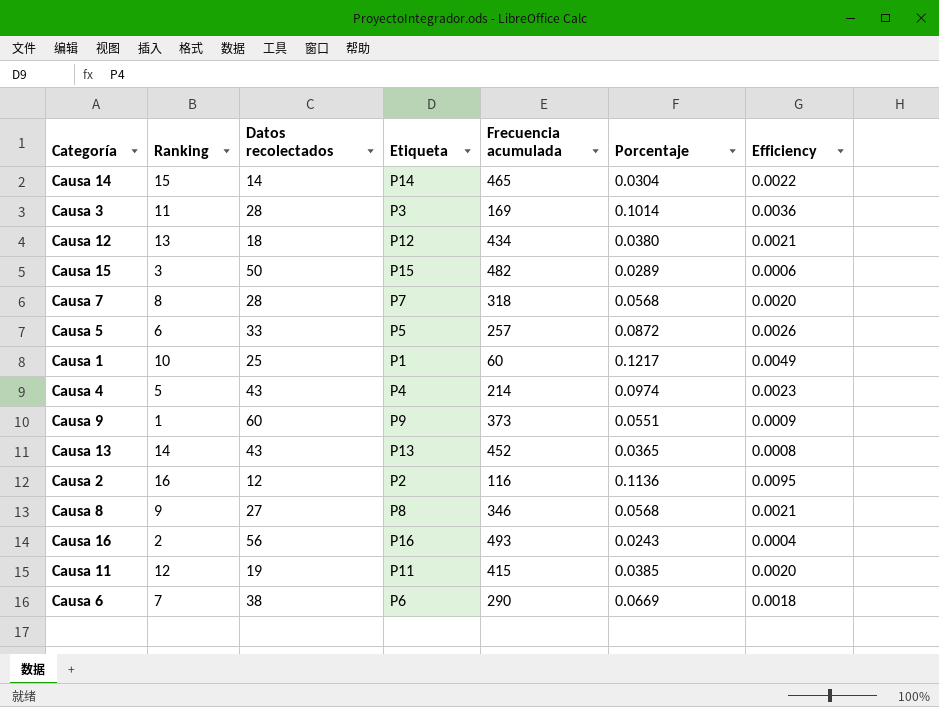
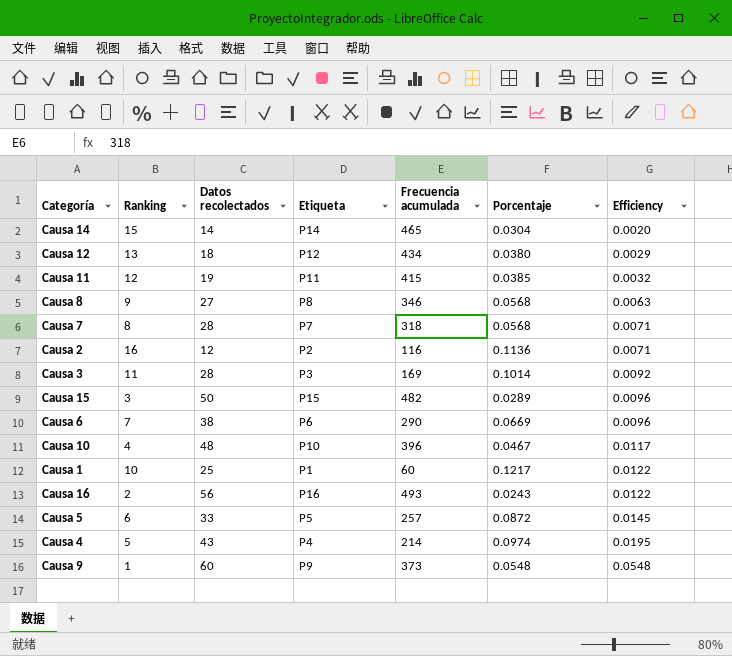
row order: none -> Efficiency ascending
column Efficiency | formula: [Porcentaje] / [Datos recolectados] -> [Porcentaje] / [Ranking]
row Causa 13: 14 | 43 | P13 | 452 | 0.0365 | 0.0008 -> none
row Causa 10: none -> 4 | 48 | P10 | 396 | 0.0467 | 0.0117
Causa 9 | Porcentaje: 0.0551 -> 0.0548

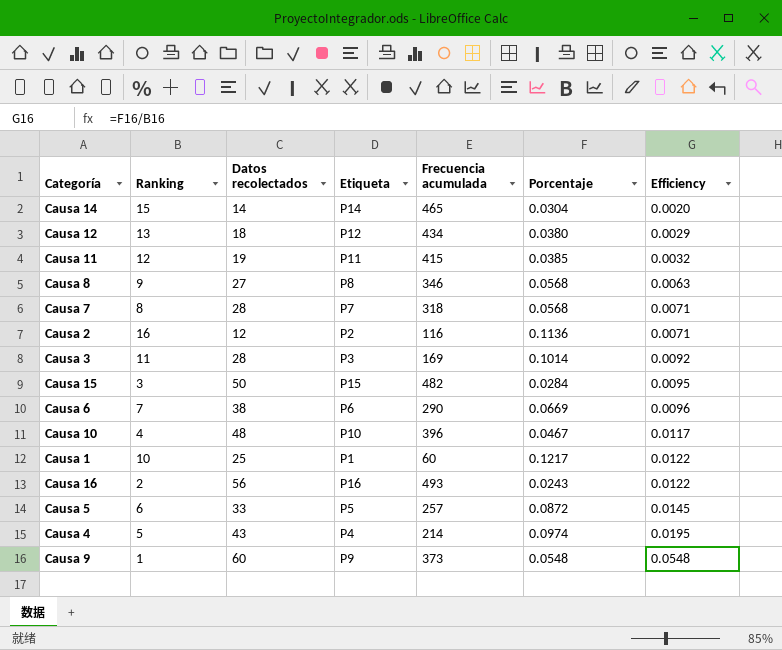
Causa 15 | Porcentaje: 0.0289 -> 0.0284
Causa 15 | Efficiency: 0.0096 -> 0.0095

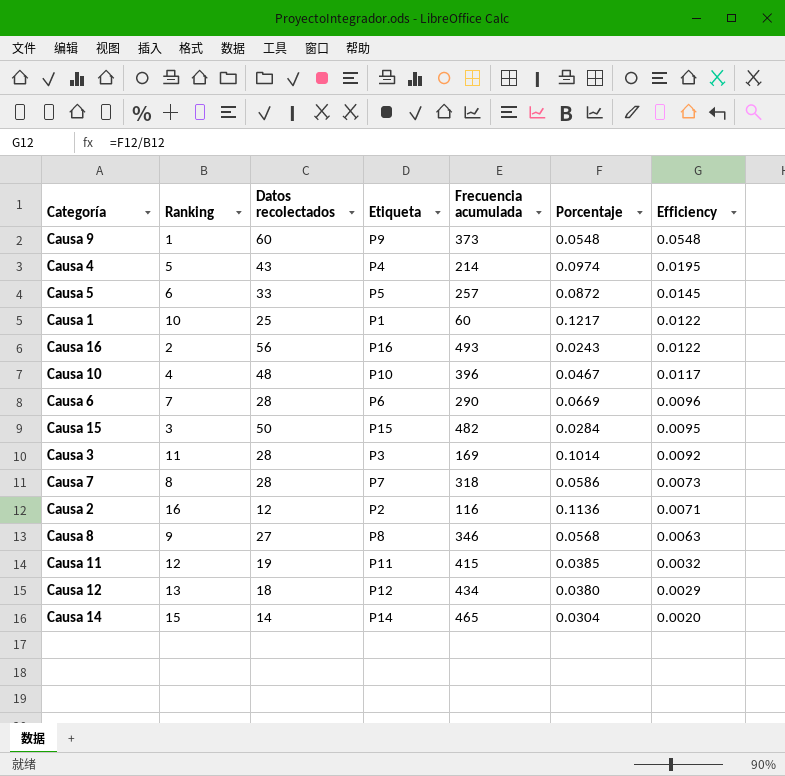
row order: Efficiency ascending -> Efficiency descending
Causa 6 | Datos recolectados: 38 -> 28
Causa 7 | Porcentaje: 0.0568 -> 0.0586
Causa 7 | Efficiency: 0.0071 -> 0.0073

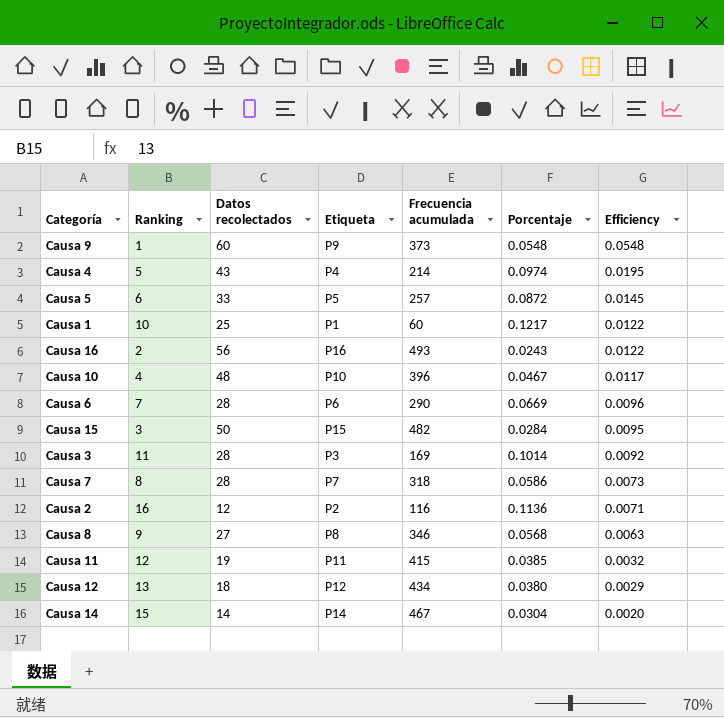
Causa 14 | Frecuencia acumulada: 465 -> 467

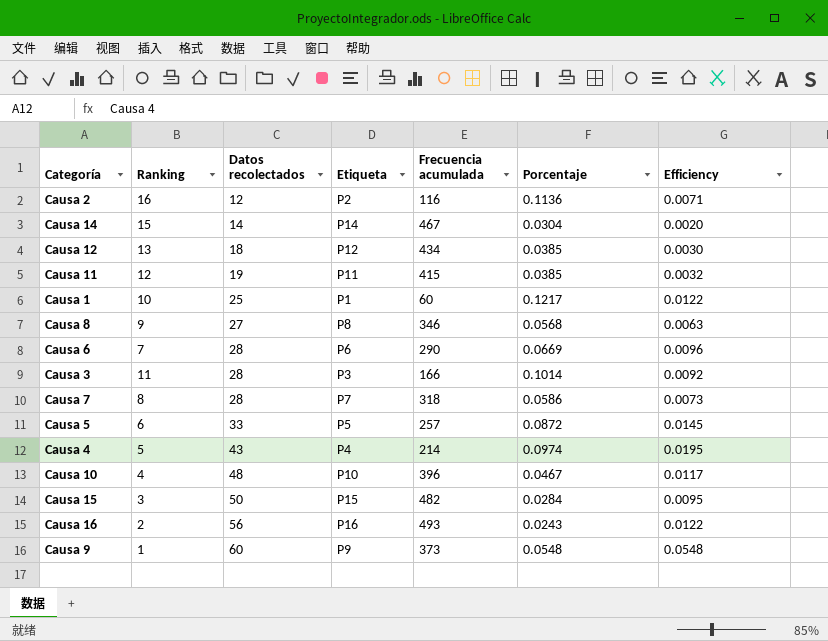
row order: Efficiency descending -> Datos recolectados ascending
Causa 12 | Porcentaje: 0.0380 -> 0.0385
Causa 12 | Efficiency: 0.0029 -> 0.0030
Causa 3 | Frecuencia acumulada: 169 -> 166

